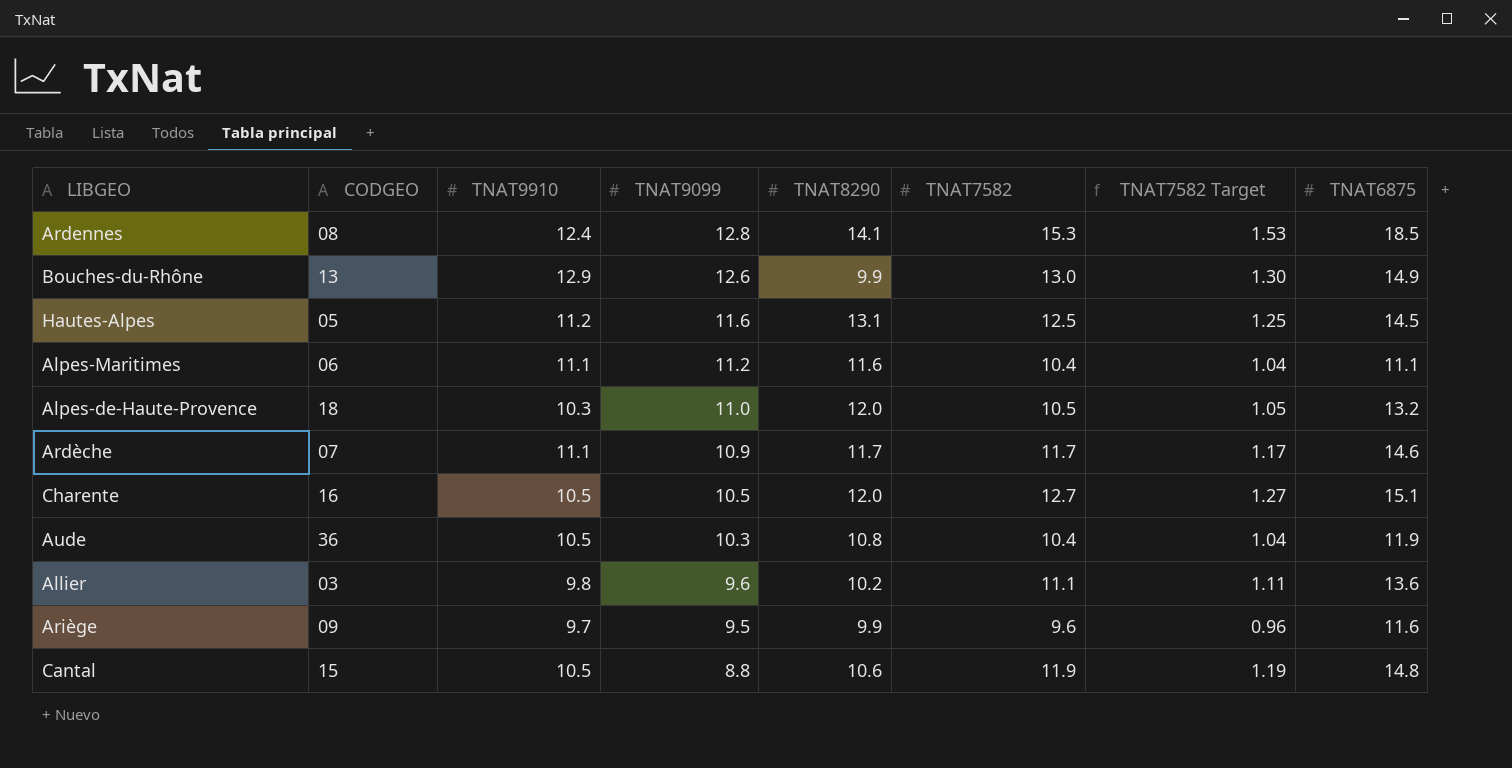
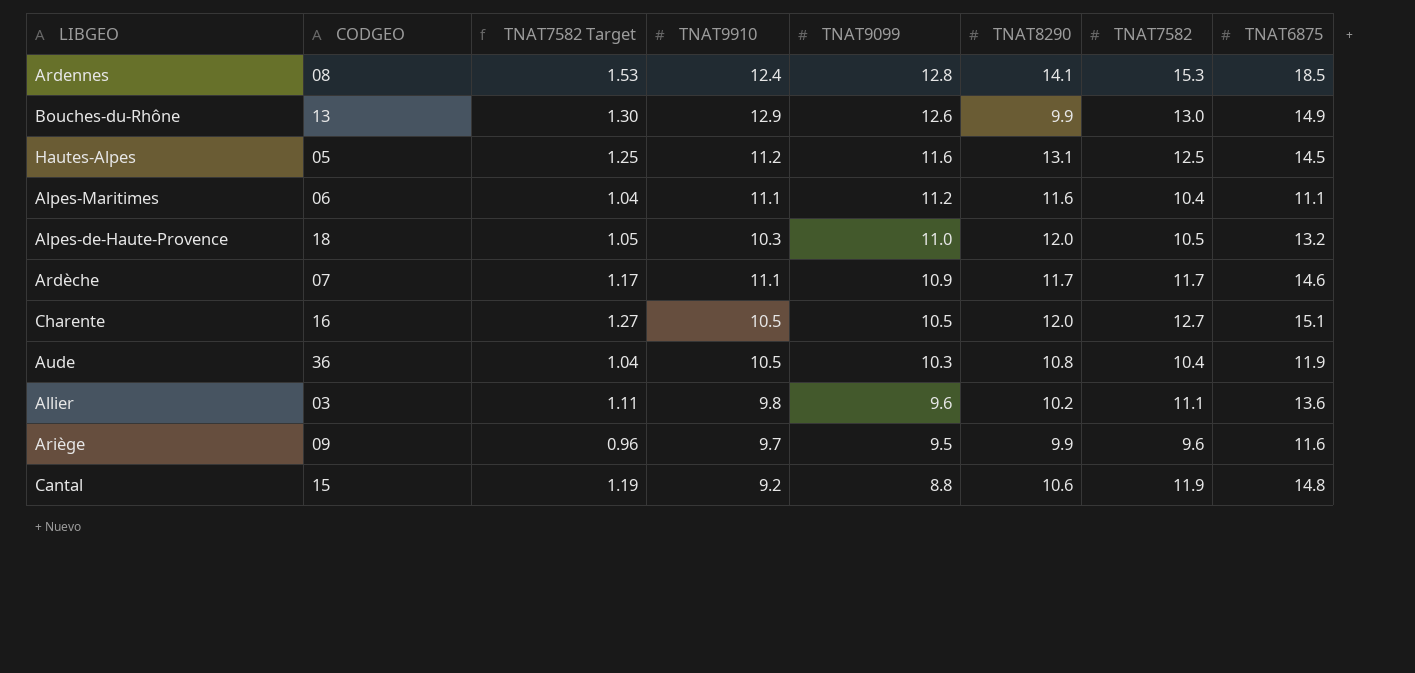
column TNAT7582 Target | position: 7 -> 3
Cantal | TNAT9910: 10.5 -> 9.2

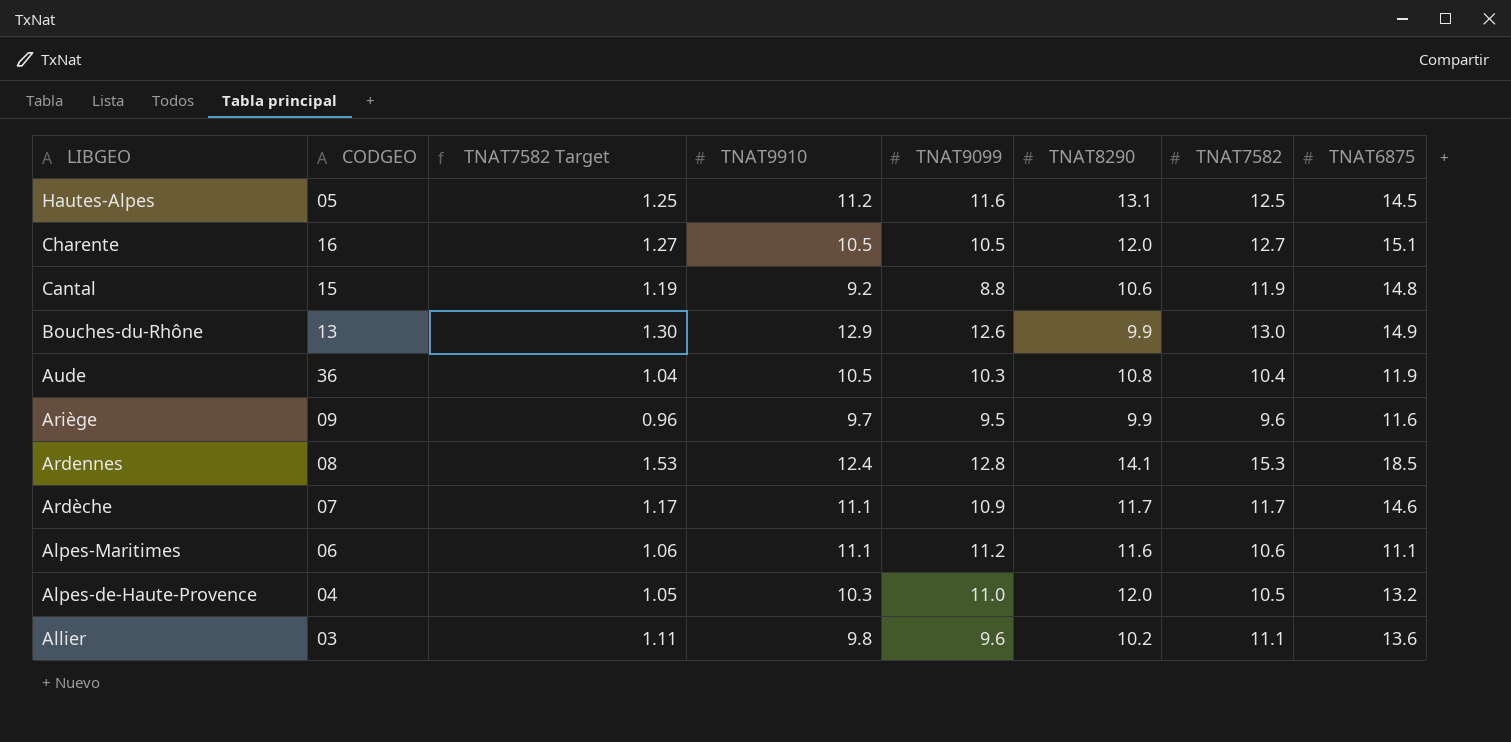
row order: TNAT9099 descending -> LIBGEO descending
Alpes-Maritimes | TNAT7582 Target: 1.04 -> 1.06
Alpes-Maritimes | TNAT7582: 10.4 -> 10.6
Alpes-de-Haute-Provence | CODGEO: 18 -> 04

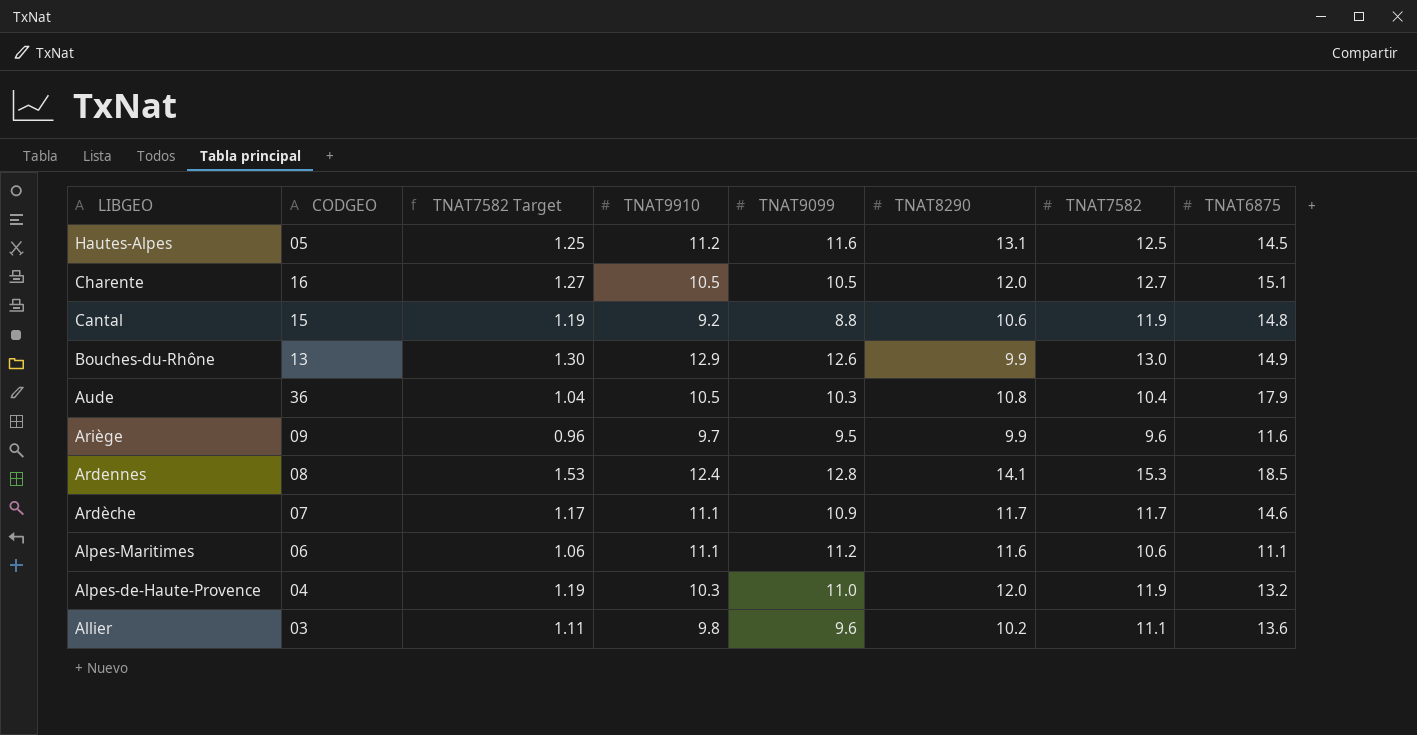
Aude | TNAT6875: 11.9 -> 17.9
Alpes-de-Haute-Provence | TNAT7582 Target: 1.05 -> 1.19
Alpes-de-Haute-Provence | TNAT7582: 10.5 -> 11.9

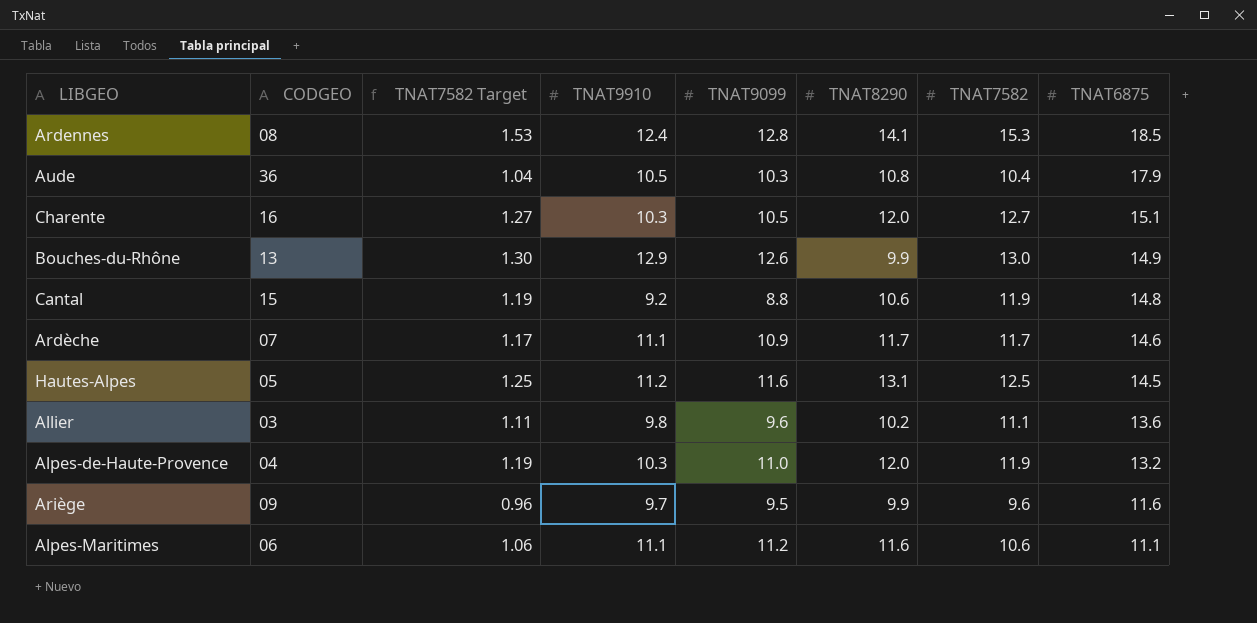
row order: LIBGEO descending -> TNAT6875 descending
Charente | TNAT9910: 10.5 -> 10.3

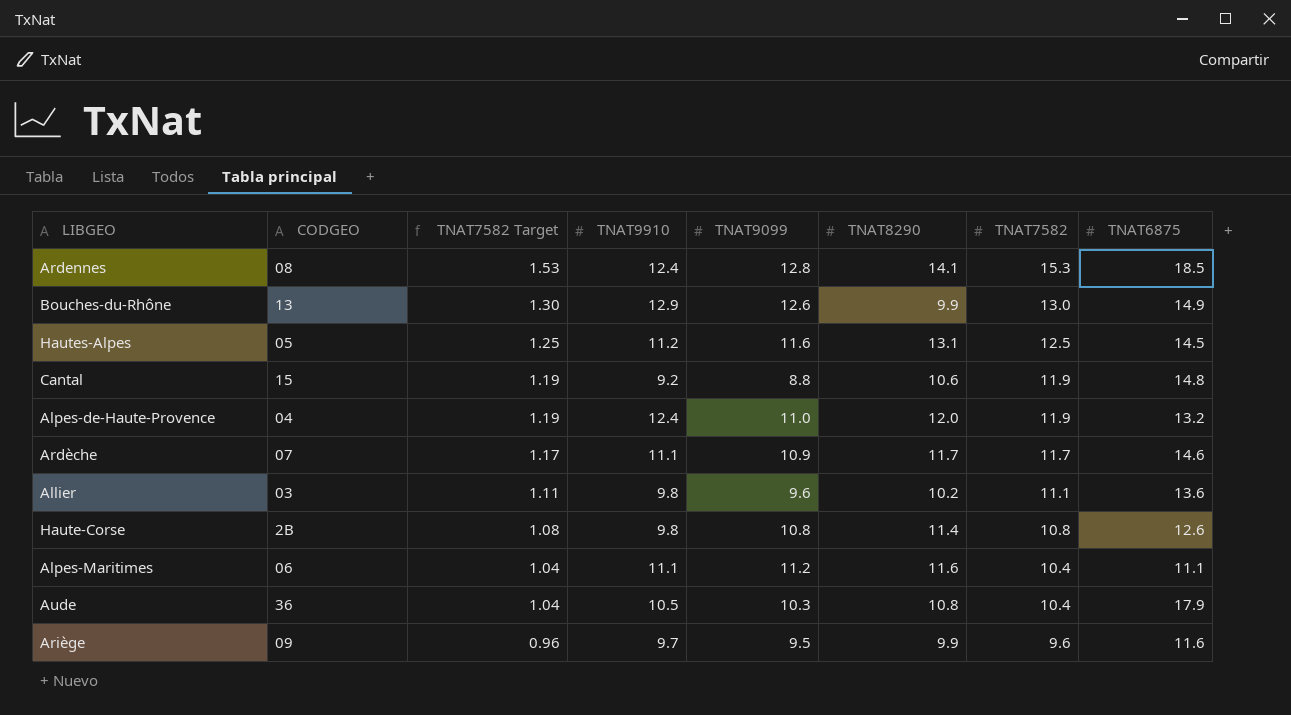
row order: TNAT6875 descending -> TNAT7582 Target descending
row Charente: 16 | 1.27 | 10.3 | 10.5 | 12.0 | 12.7 | 15.1 -> none
Alpes-de-Haute-Provence | TNAT9910: 10.3 -> 12.4
row Haute-Corse: none -> 2B | 1.08 | 9.8 | 10.8 | 11.4 | 10.8 | 12.6
Alpes-Maritimes | TNAT7582 Target: 1.06 -> 1.04
Alpes-Maritimes | TNAT7582: 10.6 -> 10.4

